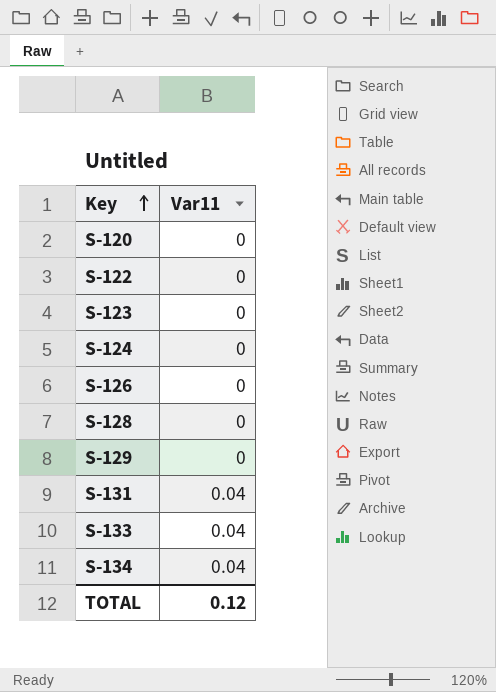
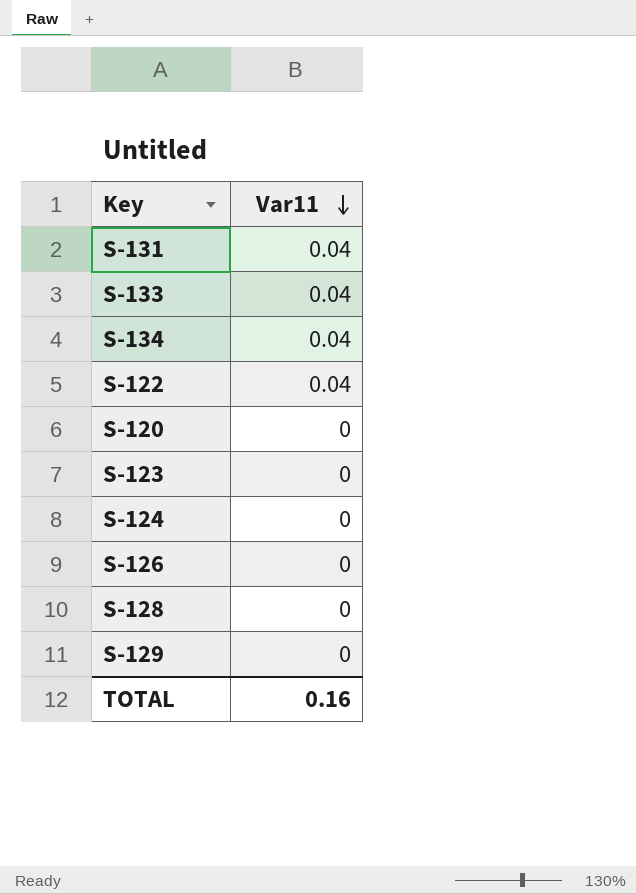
row order: Key ascending -> Var11 descending
S-122 | Var11: 0 -> 0.04
TOTAL | Var11: 0.12 -> 0.16

